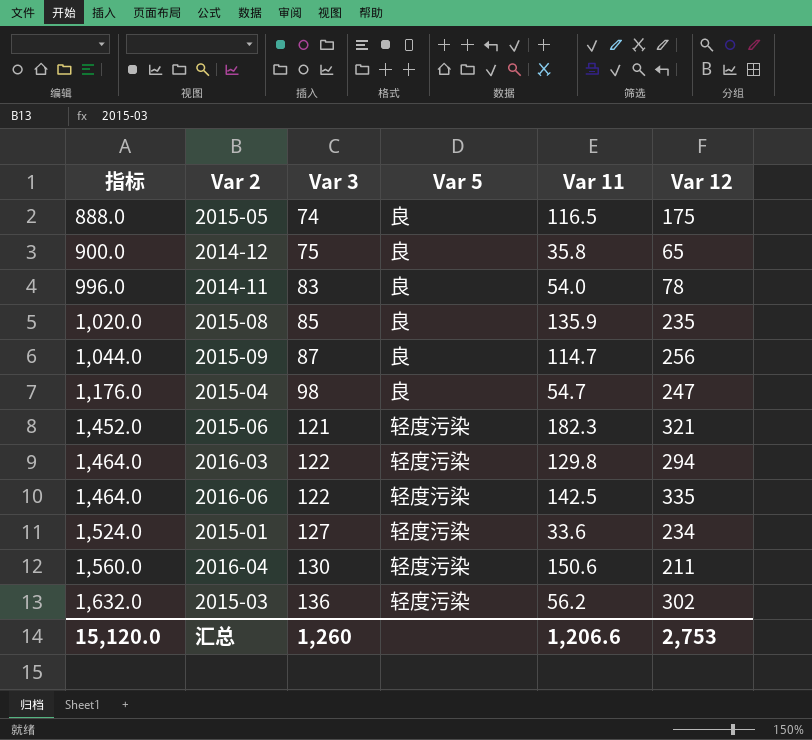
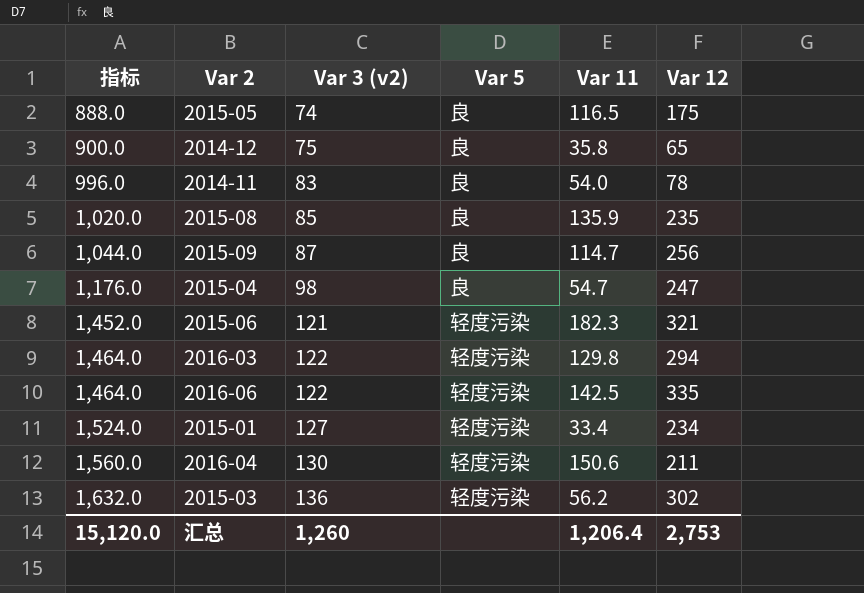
column name: Var 3 -> Var 3 (v2)
2015-01 | Var 11: 33.6 -> 33.4
汇总 | Var 11: 1,206.6 -> 1,206.4

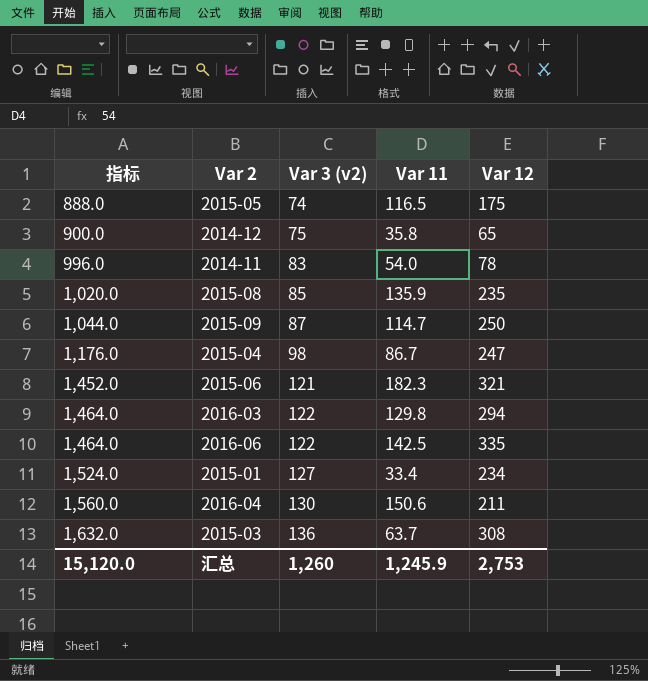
column Var 5 | position: 4 -> none
2015-09 | Var 12: 256 -> 250
2015-04 | Var 11: 54.7 -> 86.7
2015-03 | Var 11: 56.2 -> 63.7
2015-03 | Var 12: 302 -> 308
汇总 | Var 11: 1,206.4 -> 1,245.9

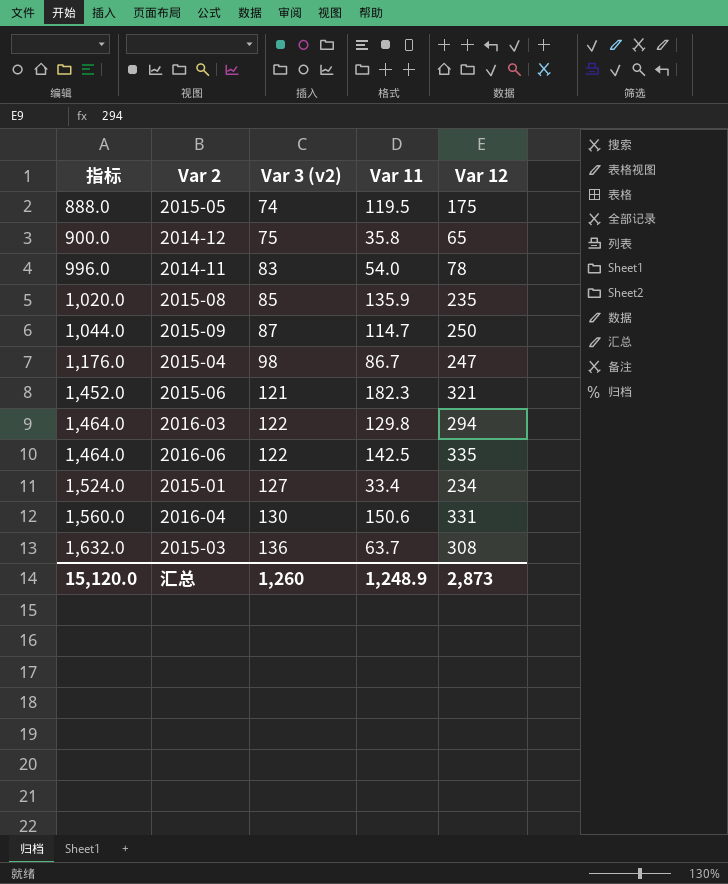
2015-05 | Var 11: 116.5 -> 119.5
2016-04 | Var 12: 211 -> 331
汇总 | Var 11: 1,245.9 -> 1,248.9
汇总 | Var 12: 2,753 -> 2,873

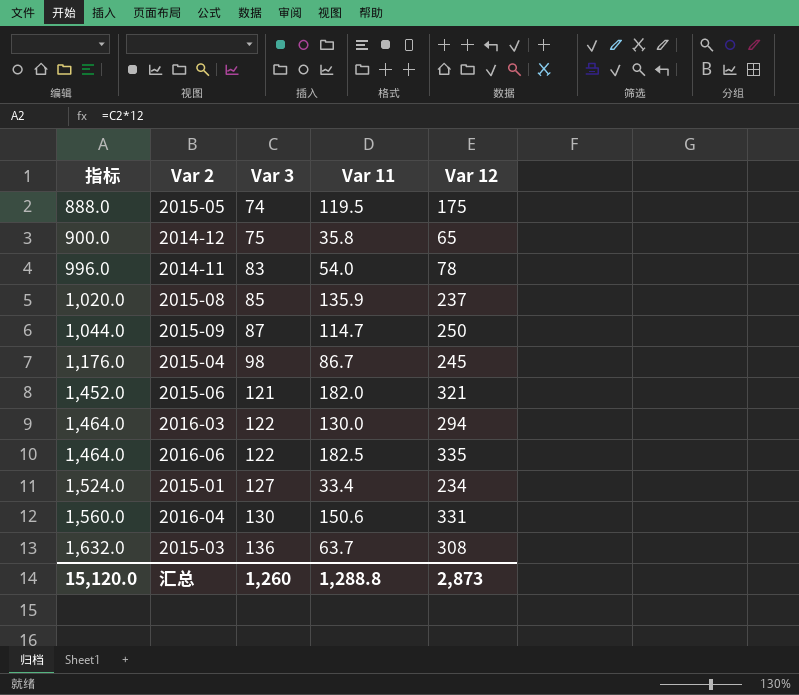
column name: Var 3 (v2) -> Var 3
2015-08 | Var 12: 235 -> 237
2015-04 | Var 12: 247 -> 245
2015-06 | Var 11: 182.3 -> 182.0
2016-03 | Var 11: 129.8 -> 130.0
2016-06 | Var 11: 142.5 -> 182.5
汇总 | Var 11: 1,248.9 -> 1,288.8

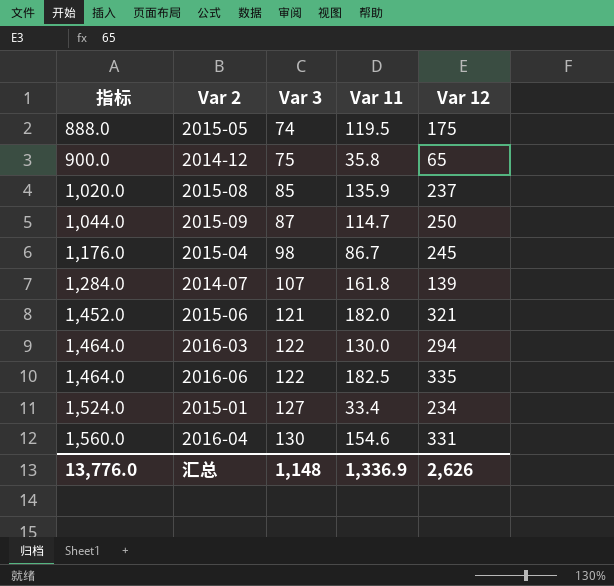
row 2014-11: 996.0 | 83 | 54.0 | 78 -> none
row 2015-03: 1,632.0 | 136 | 63.7 | 308 -> none
row 2014-07: none -> 1,284.0 | 107 | 161.8 | 139
2016-04 | Var 11: 150.6 -> 154.6
汇总 | 指标: 15,120.0 -> 13,776.0
汇总 | Var 3: 1,260 -> 1,148
汇总 | Var 11: 1,288.8 -> 1,336.9
汇总 | Var 12: 2,873 -> 2,626

